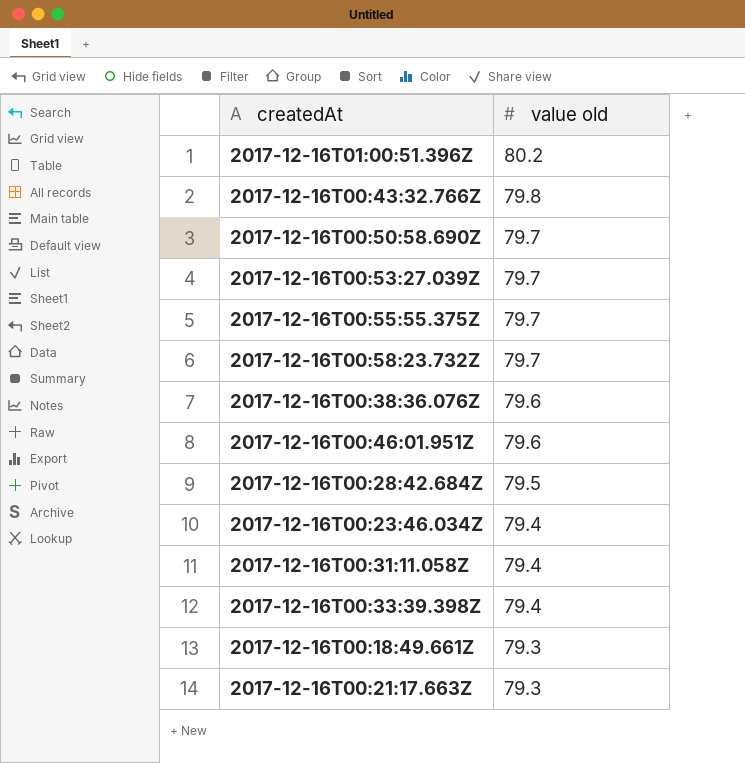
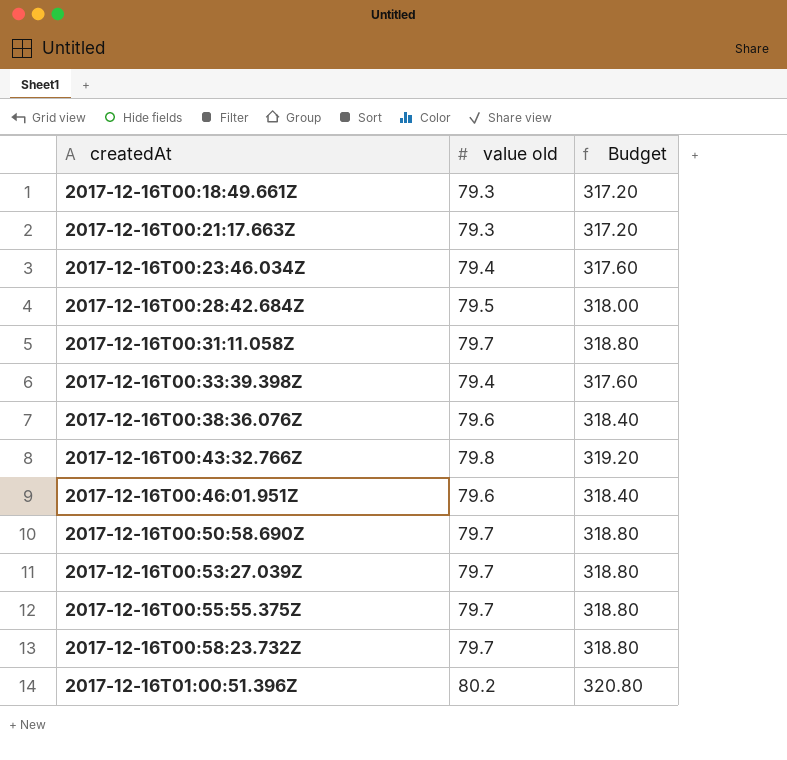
row order: value old descending -> createdAt ascending
column Budget | formula: none -> [value old] * 4
2017-12-16T00:31:11.058Z | value old: 79.4 -> 79.7

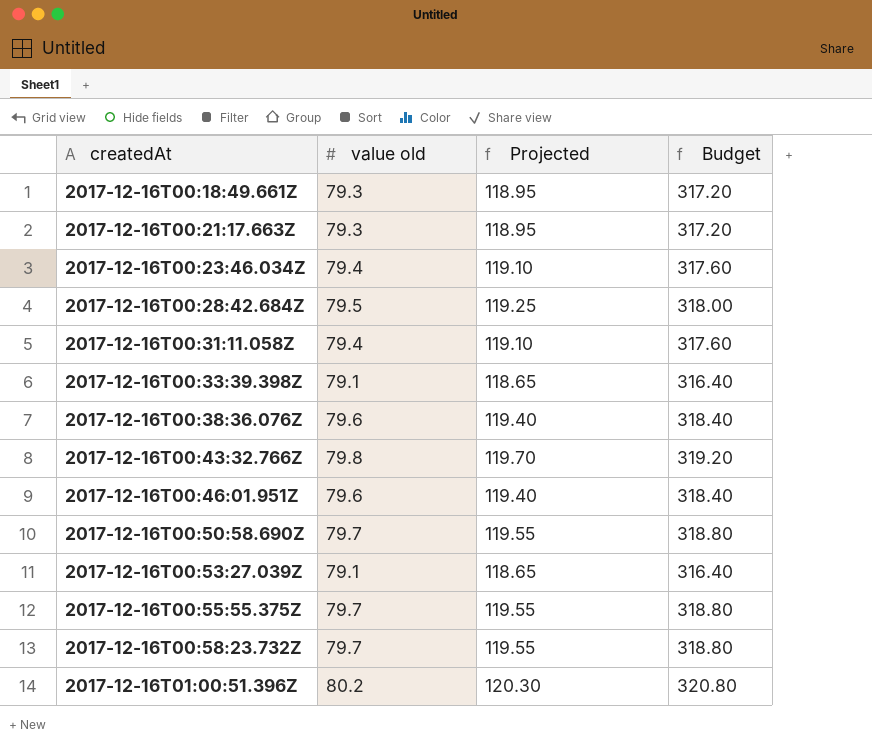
column Projected | formula: none -> [value old] * 1.5
2017-12-16T00:31:11.058Z | value old: 79.7 -> 79.4
2017-12-16T00:31:11.058Z | Budget: 318.80 -> 317.60
2017-12-16T00:33:39.398Z | value old: 79.4 -> 79.1
2017-12-16T00:33:39.398Z | Budget: 317.60 -> 316.40
2017-12-16T00:53:27.039Z | value old: 79.7 -> 79.1
2017-12-16T00:53:27.039Z | Budget: 318.80 -> 316.40

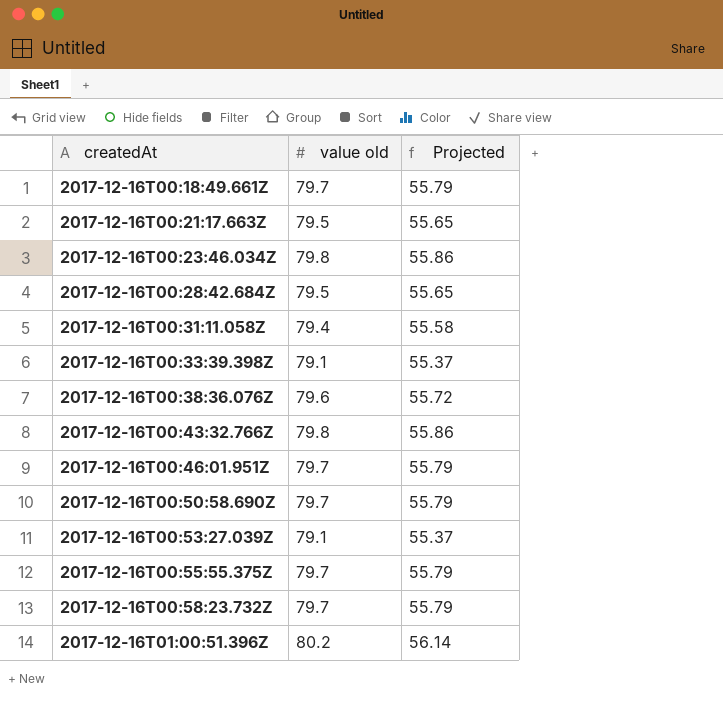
column Budget | formula: [value old] * 4 -> none
column Projected | formula: [value old] * 1.5 -> [value old] * 0.7
2017-12-16T00:18:49.661Z | value old: 79.3 -> 79.7
2017-12-16T00:21:17.663Z | value old: 79.3 -> 79.5
2017-12-16T00:23:46.034Z | value old: 79.4 -> 79.8
2017-12-16T00:46:01.951Z | value old: 79.6 -> 79.7

